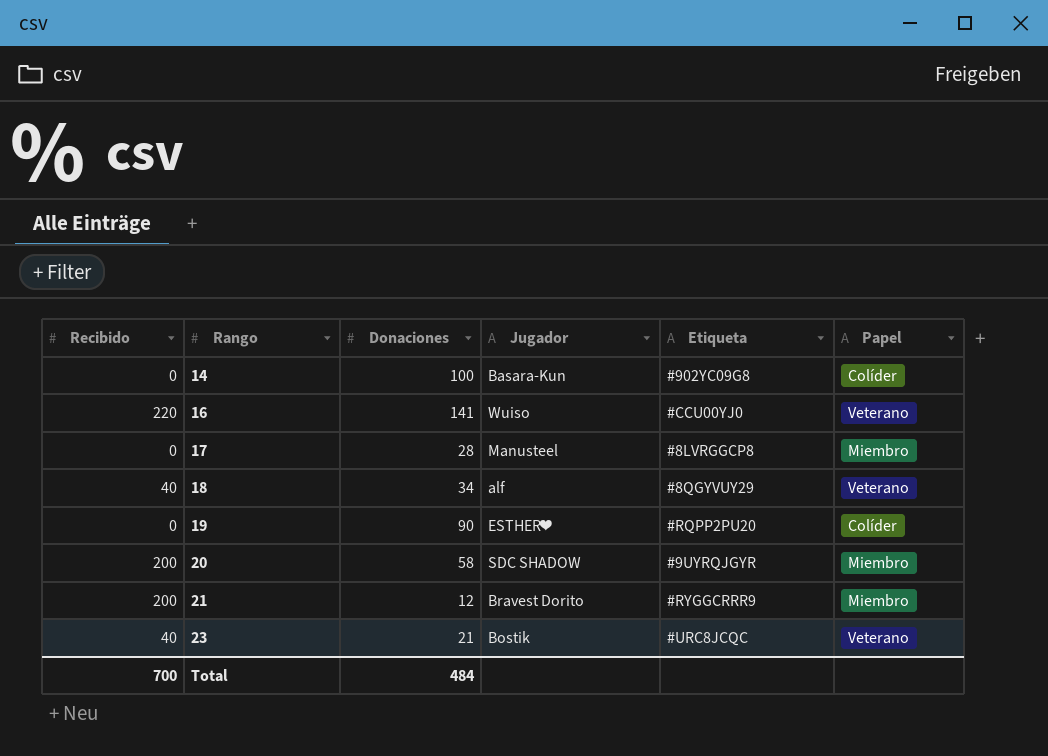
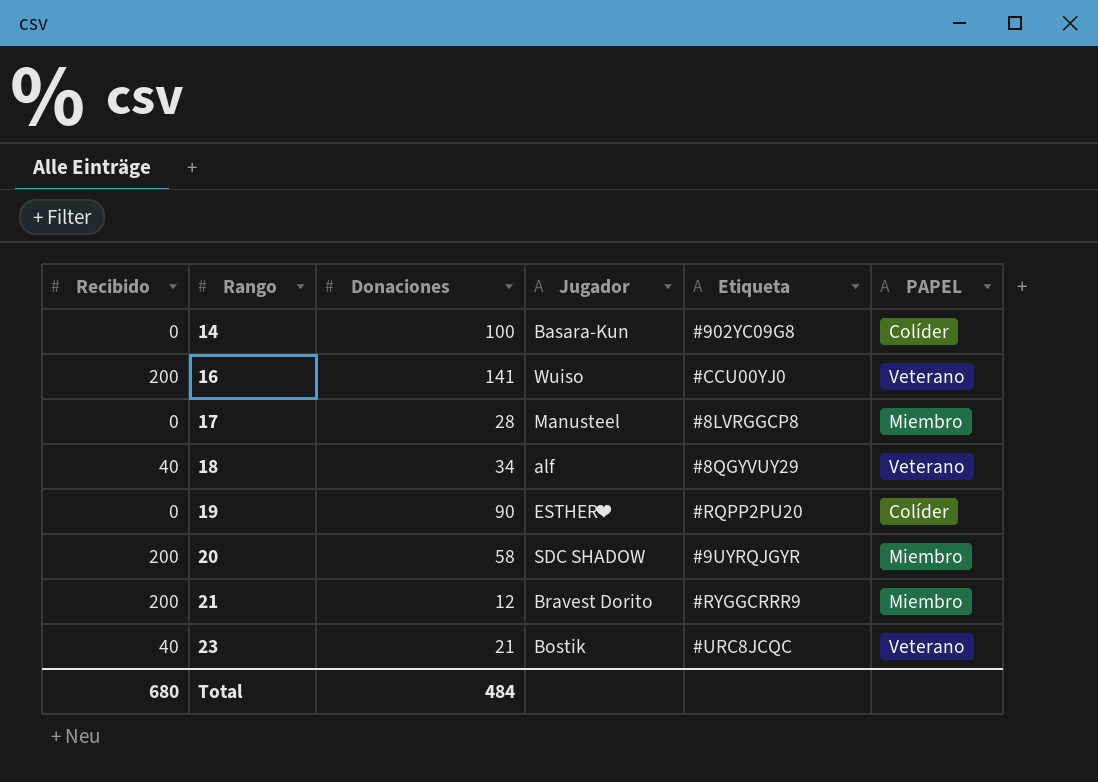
column name: Papel -> PAPEL
16 | Recibido: 220 -> 200
Total | Recibido: 700 -> 680

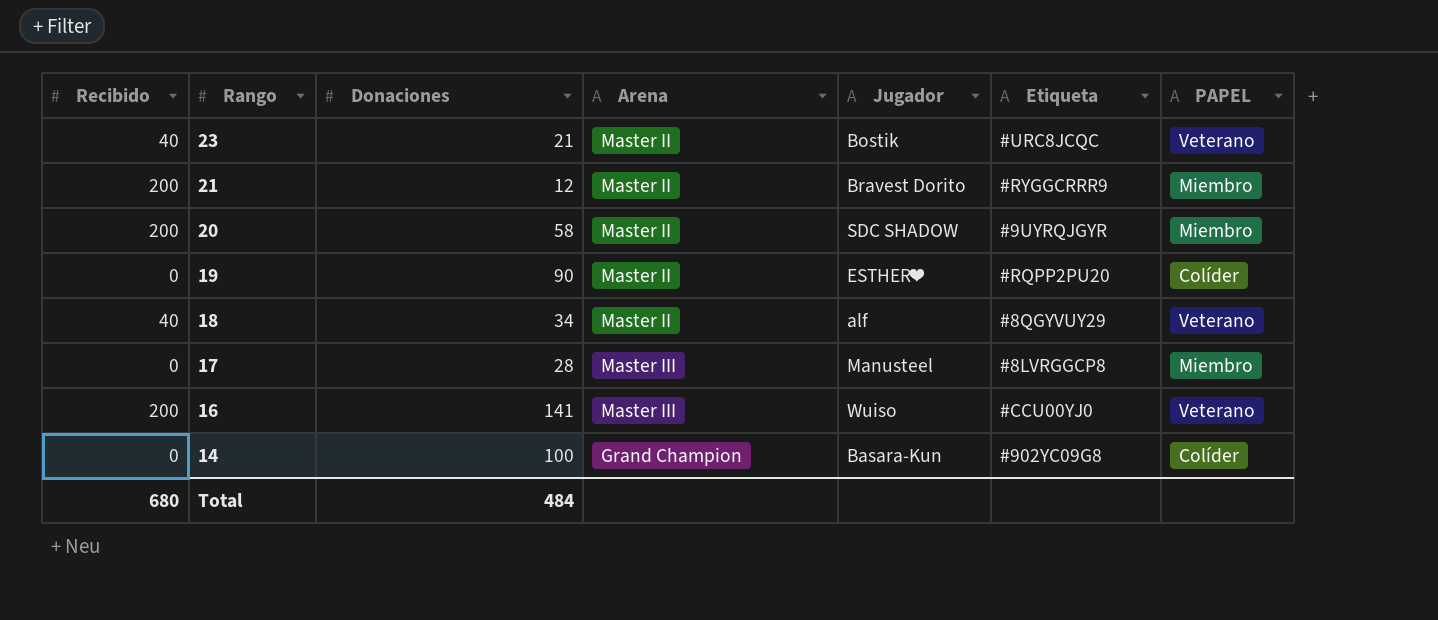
row order: Rango ascending -> Rango descending
column Arena | position: none -> 4

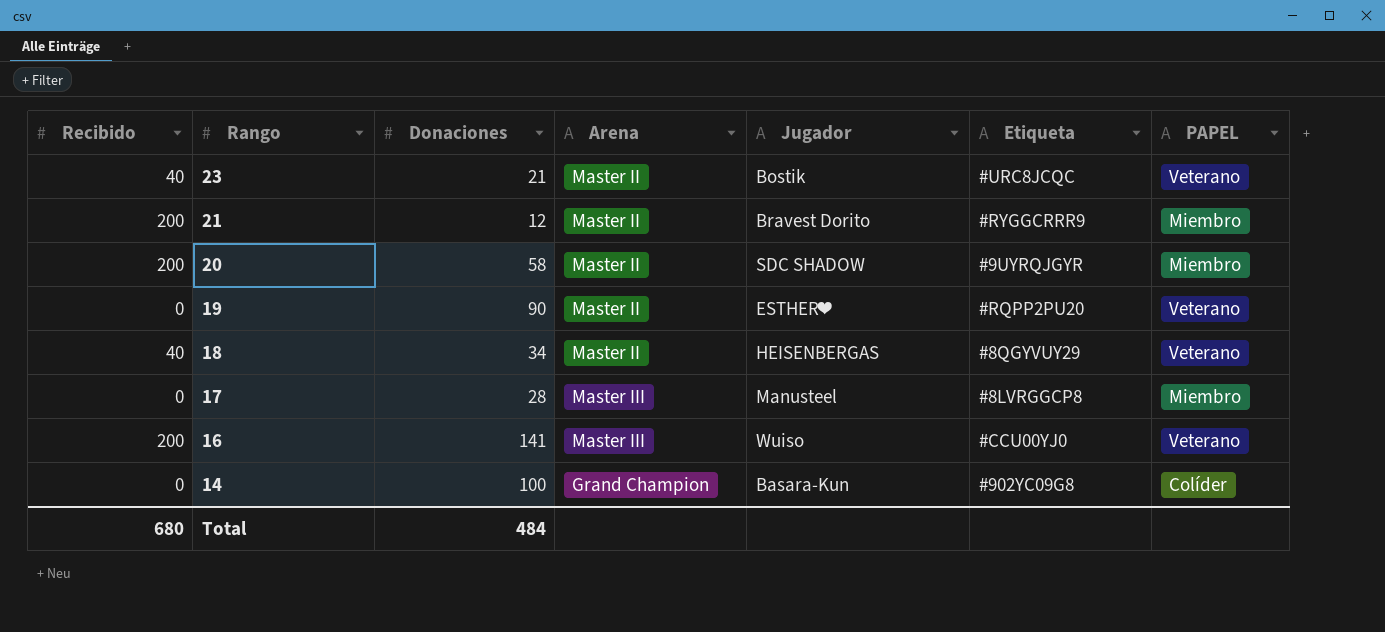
19 | PAPEL: Colíder -> Veterano
18 | Jugador: alf -> HEISENBERGAS

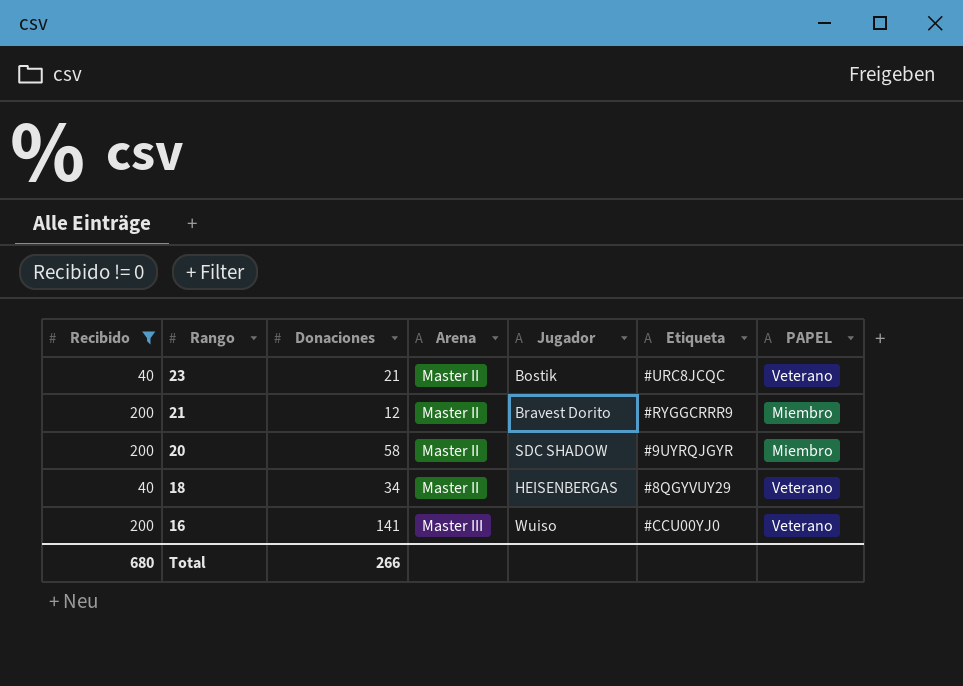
filter: none -> Recibido != 0
Total | Donaciones: 484 -> 266

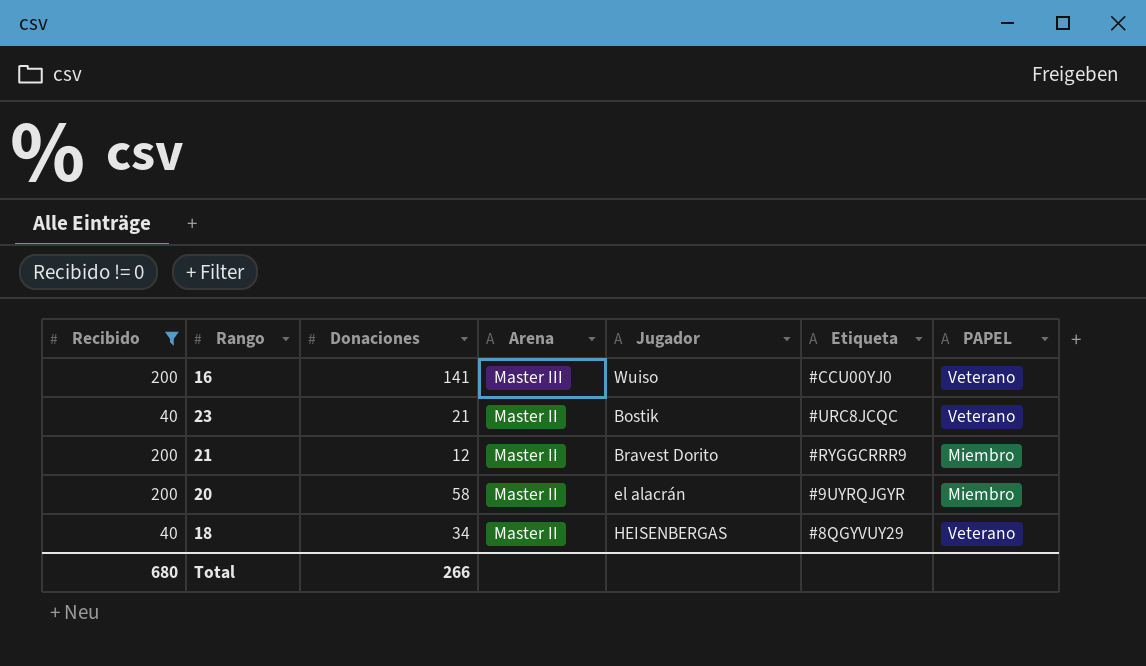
row order: Rango descending -> Arena descending
20 | Jugador: SDC SHADOW -> el alacrán

